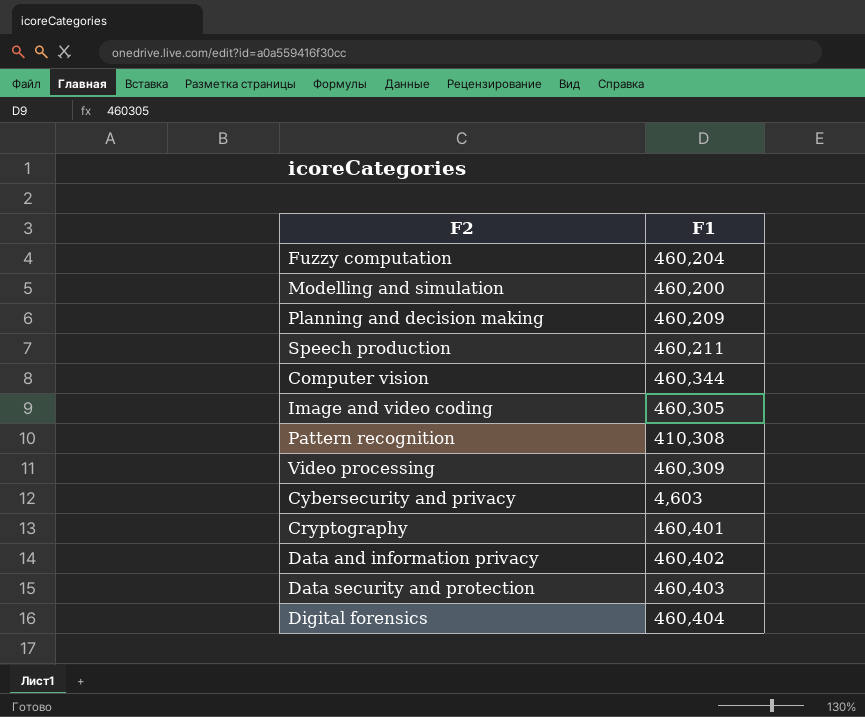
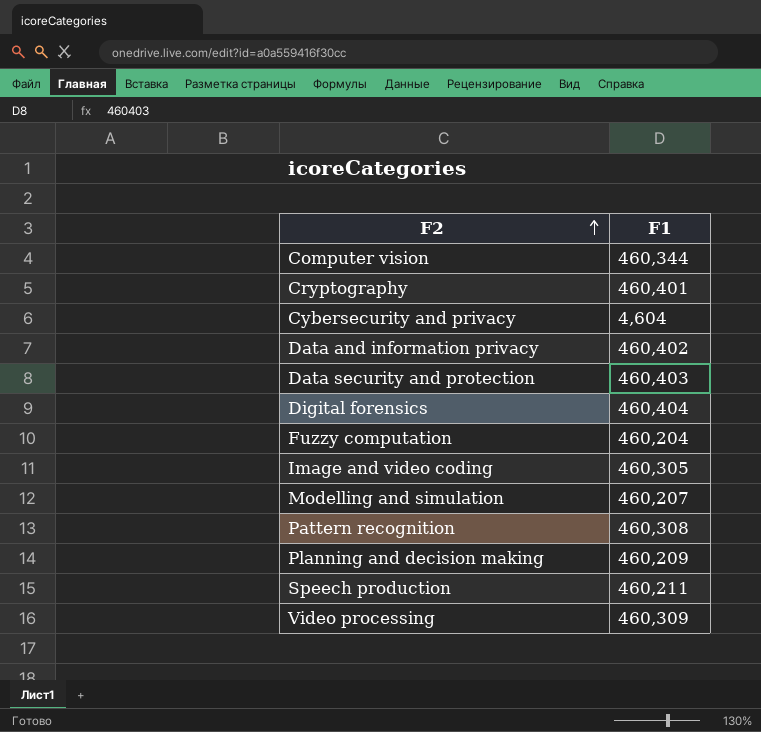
row order: none -> F2 ascending
Cybersecurity and privacy | F1: 4,603 -> 4,604
Modelling and simulation | F1: 460,200 -> 460,207
Pattern recognition | F1: 410,308 -> 460,308

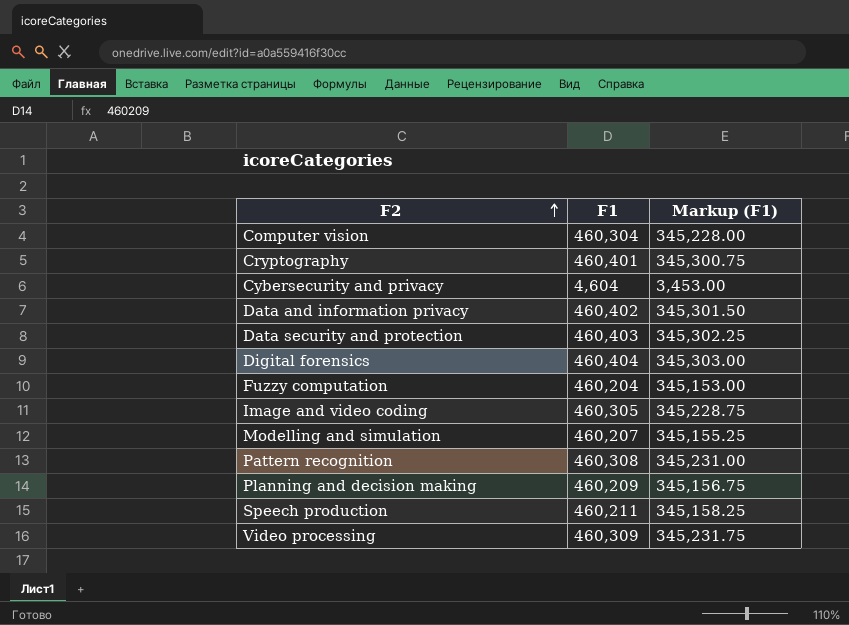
column Markup (F1) | formula: none -> [F1] * 0.75
Computer vision | F1: 460,344 -> 460,304

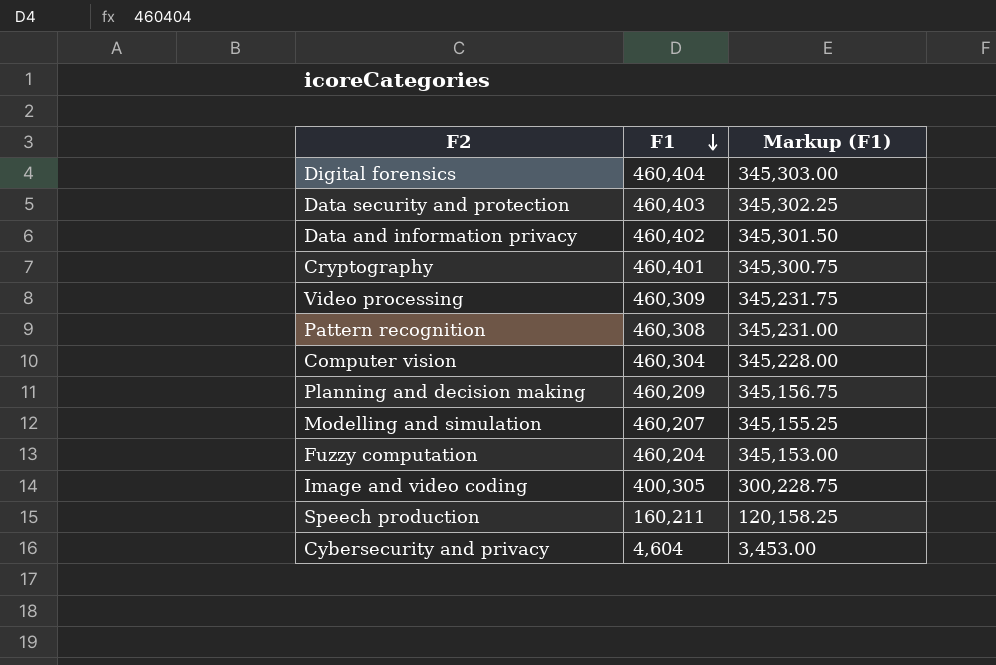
row order: F2 ascending -> F1 descending
Image and video coding | F1: 460,305 -> 400,305
Image and video coding | Markup (F1): 345,228.75 -> 300,228.75
Speech production | F1: 460,211 -> 160,211
Speech production | Markup (F1): 345,158.25 -> 120,158.25

